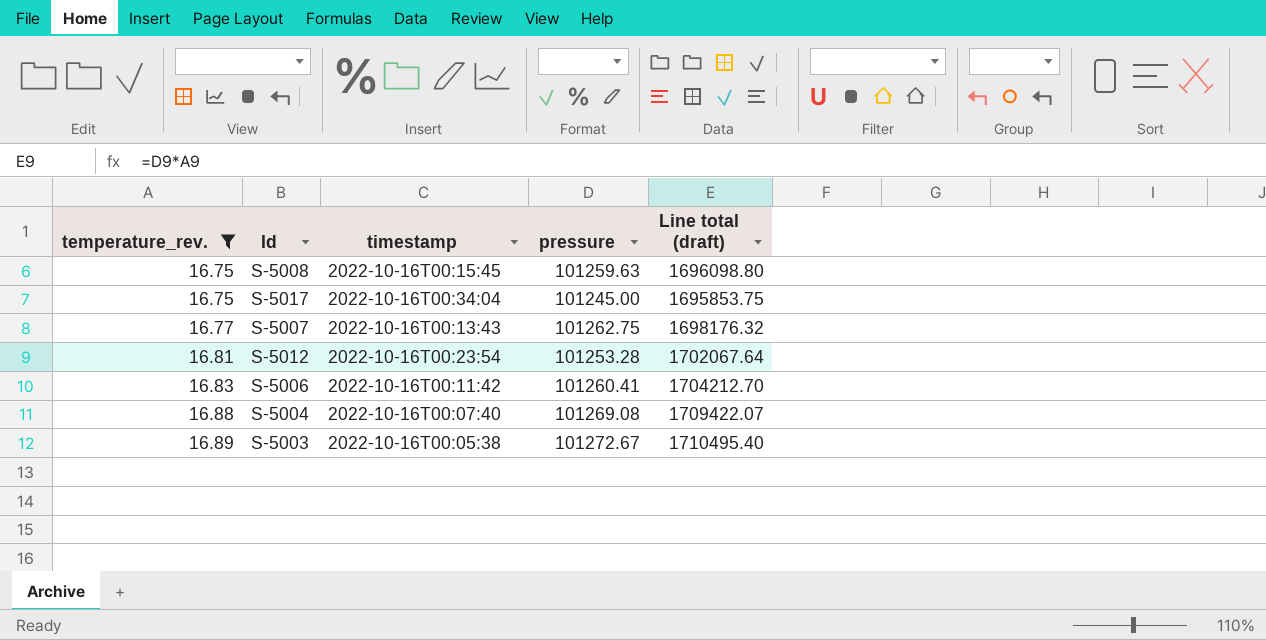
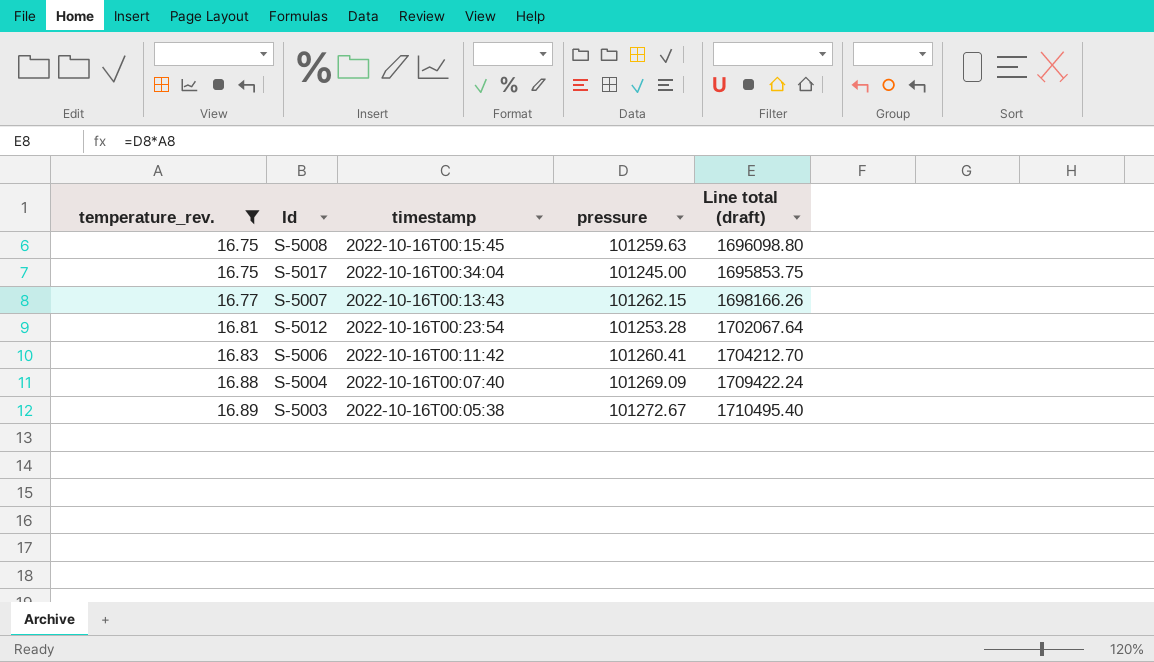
S-5007 | pressure: 101262.75 -> 101262.15
S-5007 | Line total (draft): 1698176.32 -> 1698166.26
S-5004 | pressure: 101269.08 -> 101269.09
S-5004 | Line total (draft): 1709422.07 -> 1709422.24

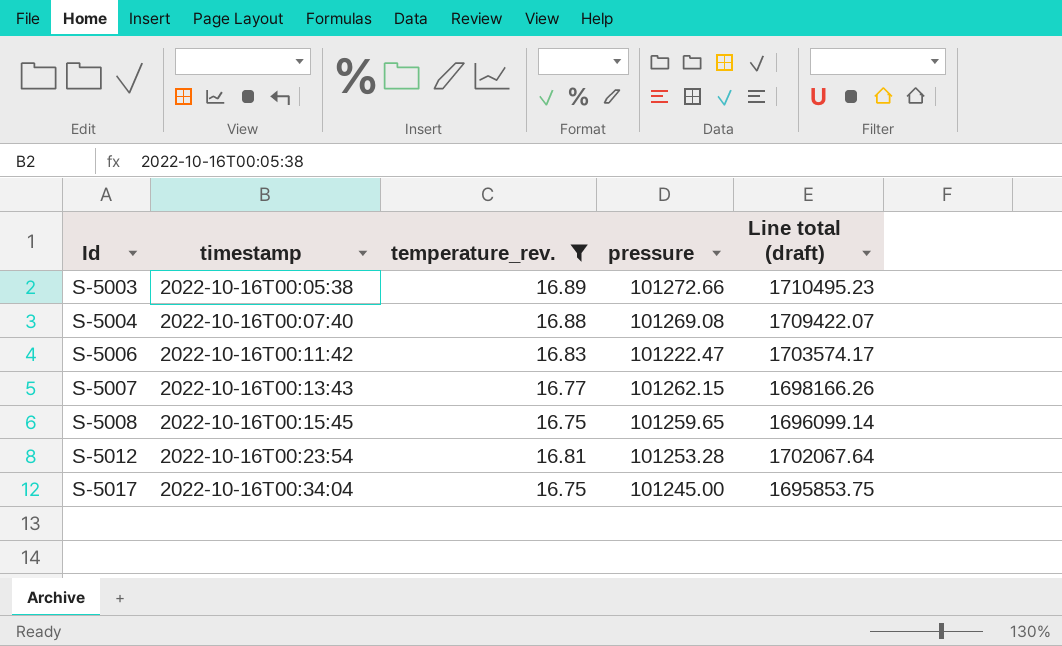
row order: temperature_rev. ascending -> Id ascending
column temperature_rev. | position: 1 -> 3
S-5003 | pressure: 101272.67 -> 101272.66
S-5003 | Line total (draft): 1710495.40 -> 1710495.23
S-5004 | pressure: 101269.09 -> 101269.08
S-5004 | Line total (draft): 1709422.24 -> 1709422.07
S-5006 | pressure: 101260.41 -> 101222.47
S-5006 | Line total (draft): 1704212.70 -> 1703574.17
S-5008 | pressure: 101259.63 -> 101259.65
S-5008 | Line total (draft): 1696098.80 -> 1696099.14

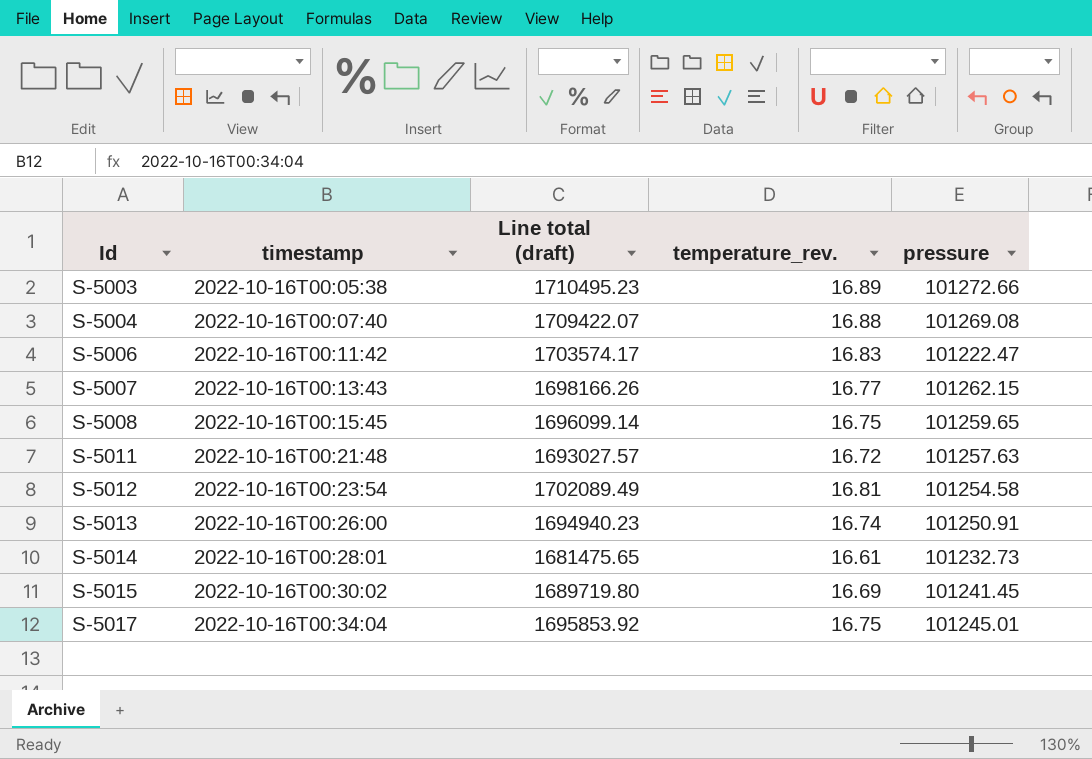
filter: temperature_rev. >= 16.75 -> none
column Line total (draft) | position: 5 -> 3
S-5012 | Line total (draft): 1702067.64 -> 1702089.49
S-5012 | pressure: 101253.28 -> 101254.58
S-5017 | Line total (draft): 1695853.75 -> 1695853.92
S-5017 | pressure: 101245.00 -> 101245.01

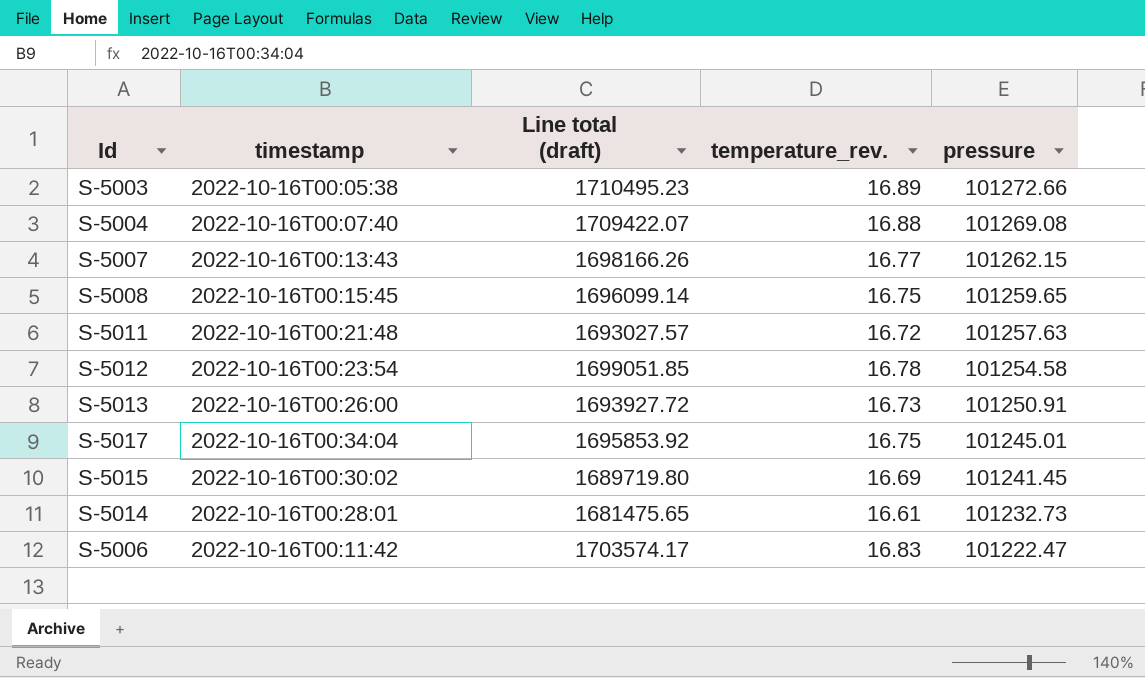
row order: Id ascending -> pressure descending
S-5012 | Line total (draft): 1702089.49 -> 1699051.85
S-5012 | temperature_rev.: 16.81 -> 16.78
S-5013 | Line total (draft): 1694940.23 -> 1693927.72
S-5013 | temperature_rev.: 16.74 -> 16.73

